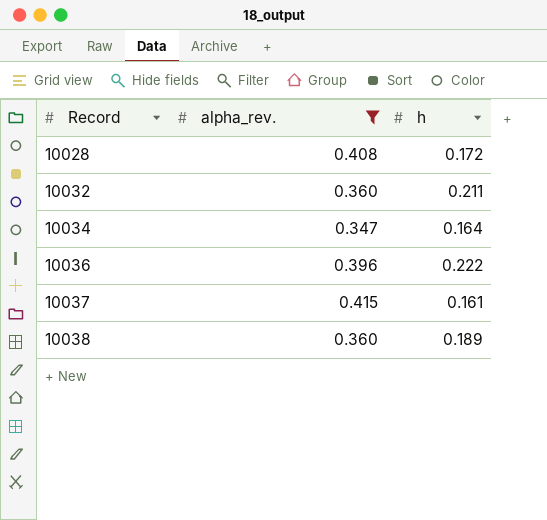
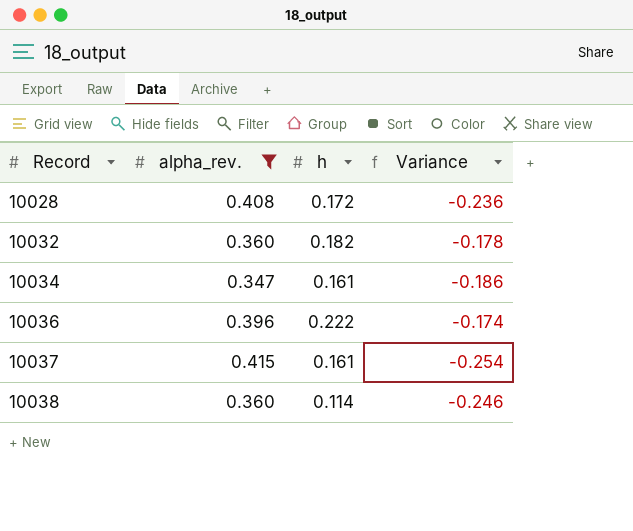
column Variance | formula: none -> [h] - [alpha_rev.]
10032 | h: 0.211 -> 0.182
10034 | h: 0.164 -> 0.161
10038 | h: 0.189 -> 0.114

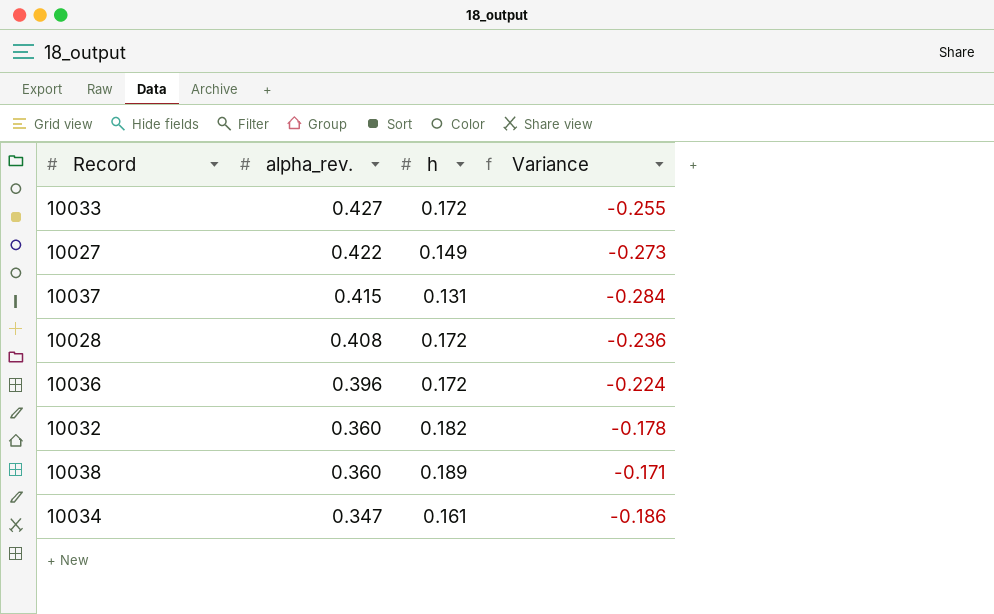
filter: alpha_rev. <= 0.415 -> none
row order: Record ascending -> alpha_rev. descending
10037 | h: 0.161 -> 0.131
10037 | Variance: -0.254 -> -0.284
10036 | h: 0.222 -> 0.172
10036 | Variance: -0.174 -> -0.224
10038 | h: 0.114 -> 0.189
10038 | Variance: -0.246 -> -0.171

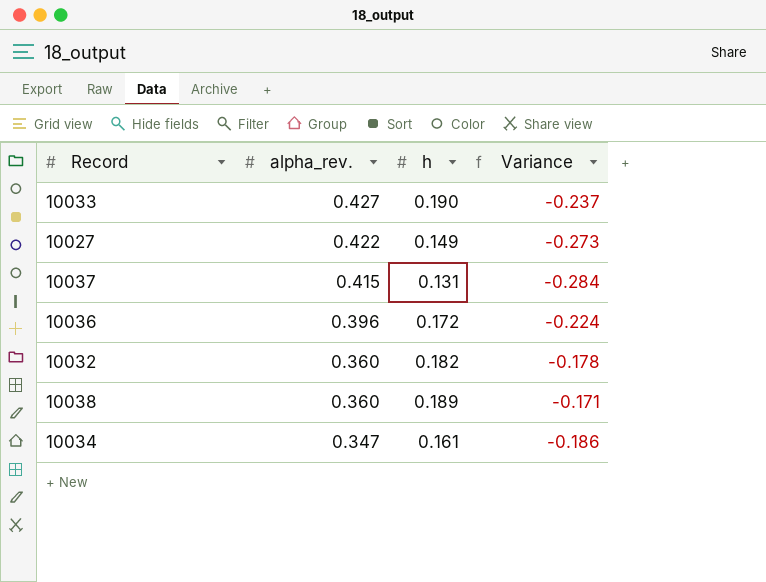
row 10028: 0.408 | 0.172 | -0.236 -> none
10033 | h: 0.172 -> 0.190
10033 | Variance: -0.255 -> -0.237

